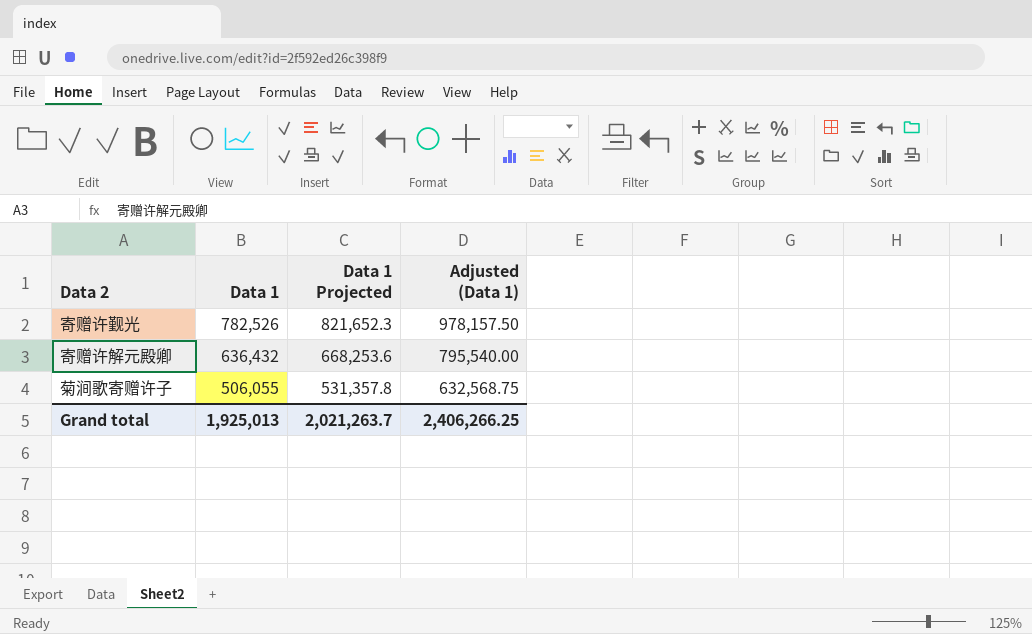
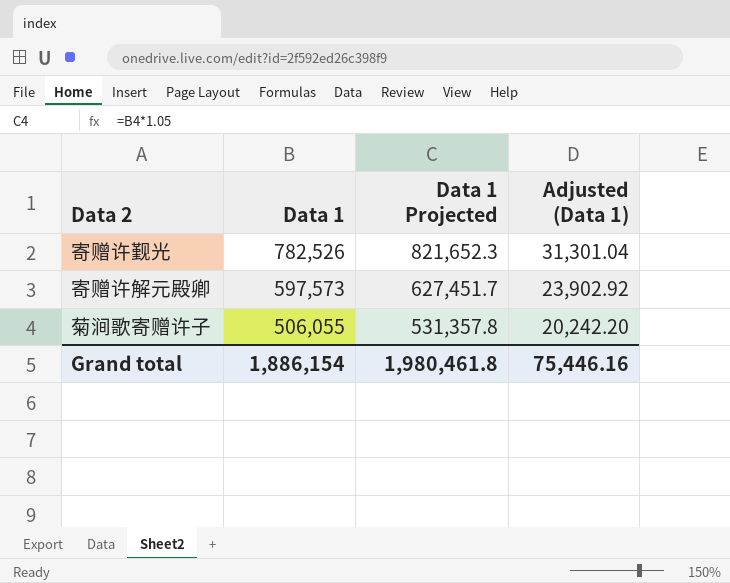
column Adjusted (Data 1) | formula: [Data 1] * 1.25 -> [Data 1] * 0.04
寄赠许解元殿卿 | Data 1: 636,432 -> 597,573
寄赠许解元殿卿 | Data 1 Projected: 668,253.6 -> 627,451.7
Grand total | Data 1: 1,925,013 -> 1,886,154
Grand total | Data 1 Projected: 2,021,263.7 -> 1,980,461.8
Grand total | Adjusted (Data 1): 2,406,266.25 -> 75,446.16

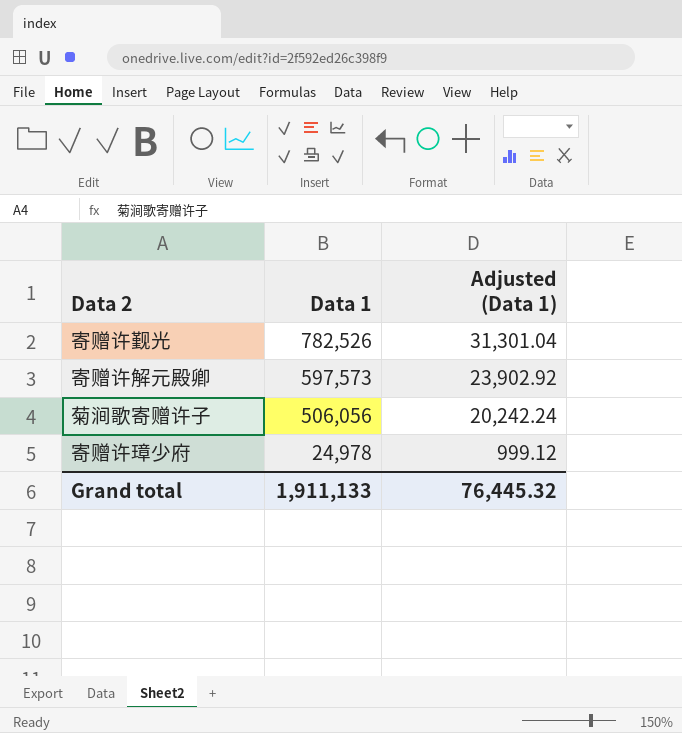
column Data 1 Projected | formula: [Data 1] * 1.05 -> none
菊涧歌寄赠许子 | Data 1: 506,055 -> 506,056
菊涧歌寄赠许子 | Adjusted (Data 1): 20,242.20 -> 20,242.24
row 寄赠许璋少府: none -> 24,978 | 999.12
Grand total | Data 1: 1,886,154 -> 1,911,133
Grand total | Adjusted (Data 1): 75,446.16 -> 76,445.32

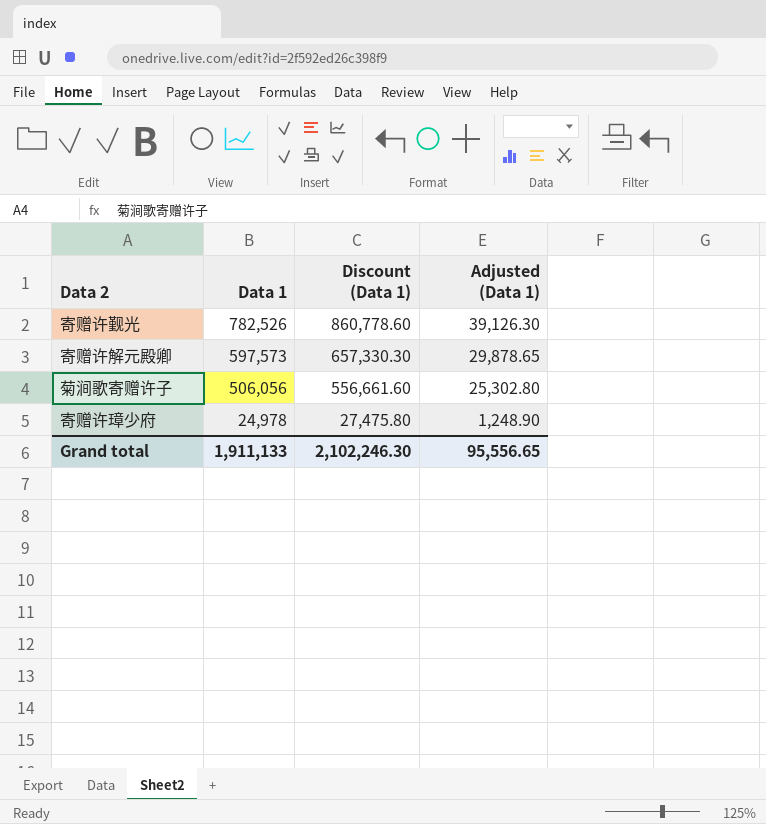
column Discount (Data 1) | formula: none -> [Data 1] * 1.1
column Adjusted (Data 1) | formula: [Data 1] * 0.04 -> [Data 1] * 0.05
Grand total | Adjusted (Data 1): 76,445.32 -> 95,556.65

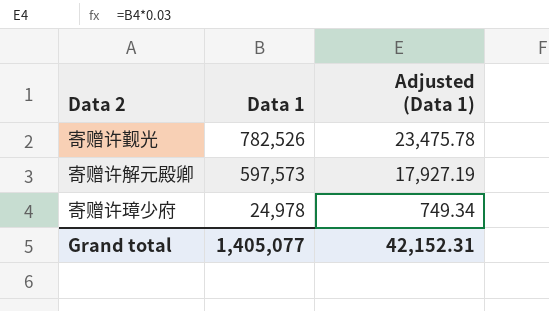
column Discount (Data 1) | formula: [Data 1] * 1.1 -> none
column Adjusted (Data 1) | formula: [Data 1] * 0.05 -> [Data 1] * 0.03
row 菊涧歌寄赠许子: 506,056 | 556,661.60 | 25,302.80 -> none
Grand total | Data 1: 1,911,133 -> 1,405,077
Grand total | Adjusted (Data 1): 95,556.65 -> 42,152.31

